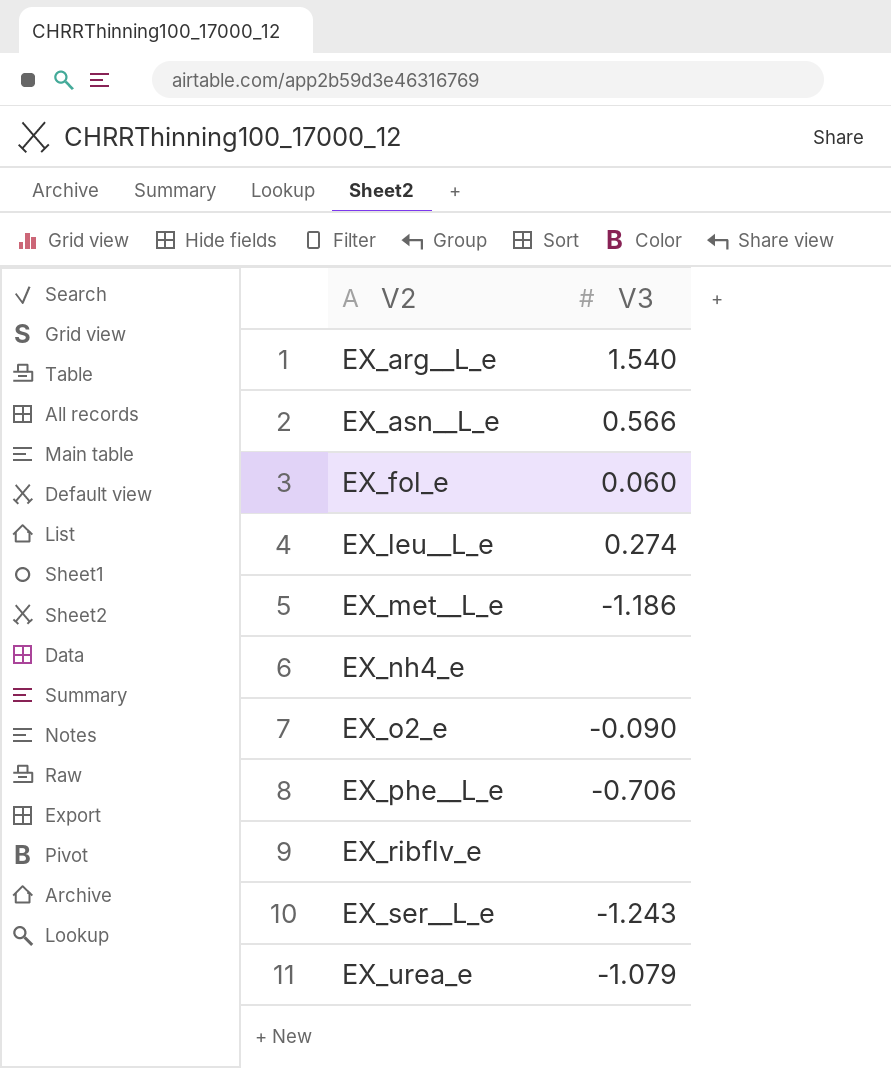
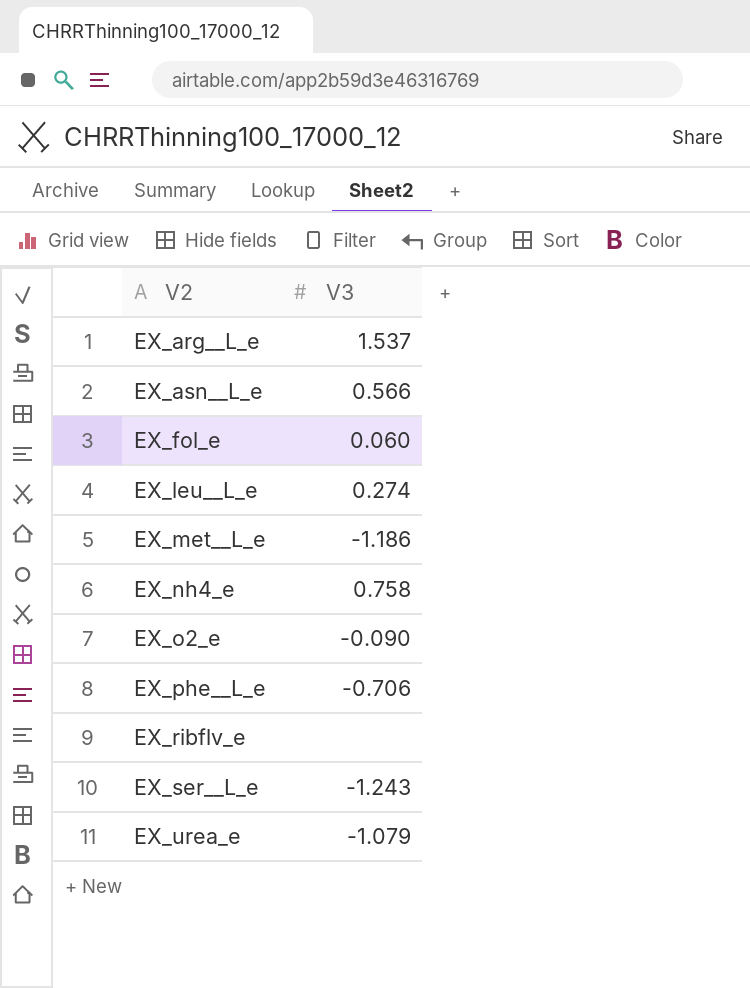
EX_arg__L_e | V3: 1.540 -> 1.537
EX_nh4_e | V3: none -> 0.758

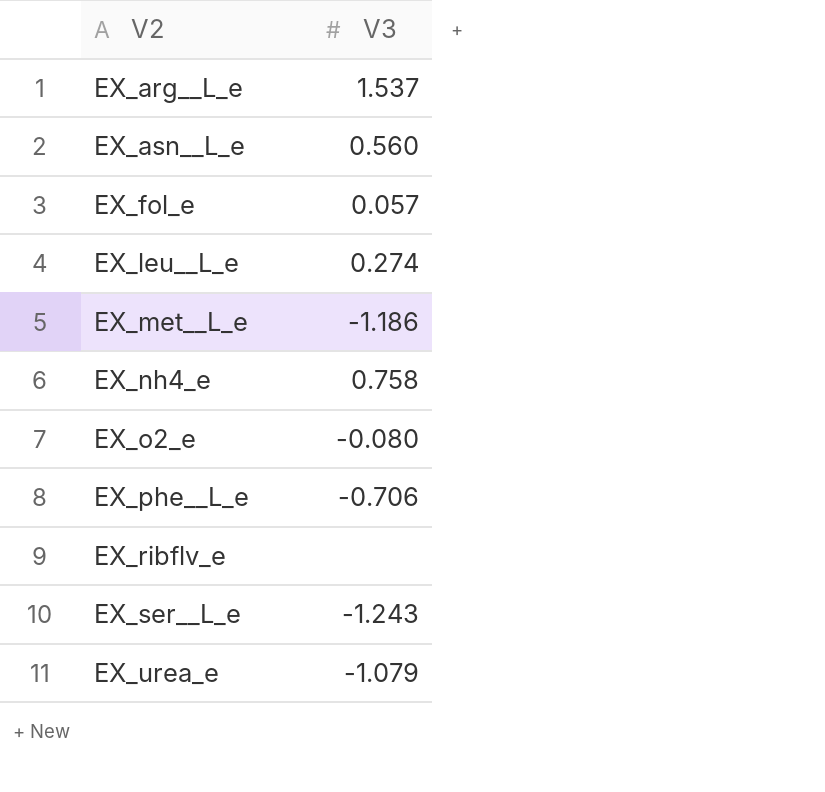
EX_asn__L_e | V3: 0.566 -> 0.560
EX_fol_e | V3: 0.060 -> 0.057
EX_o2_e | V3: -0.090 -> -0.080

